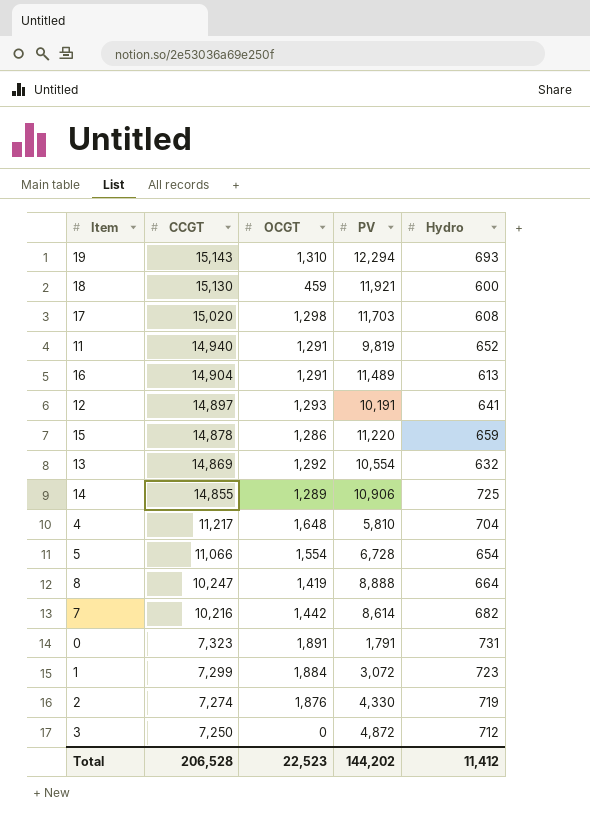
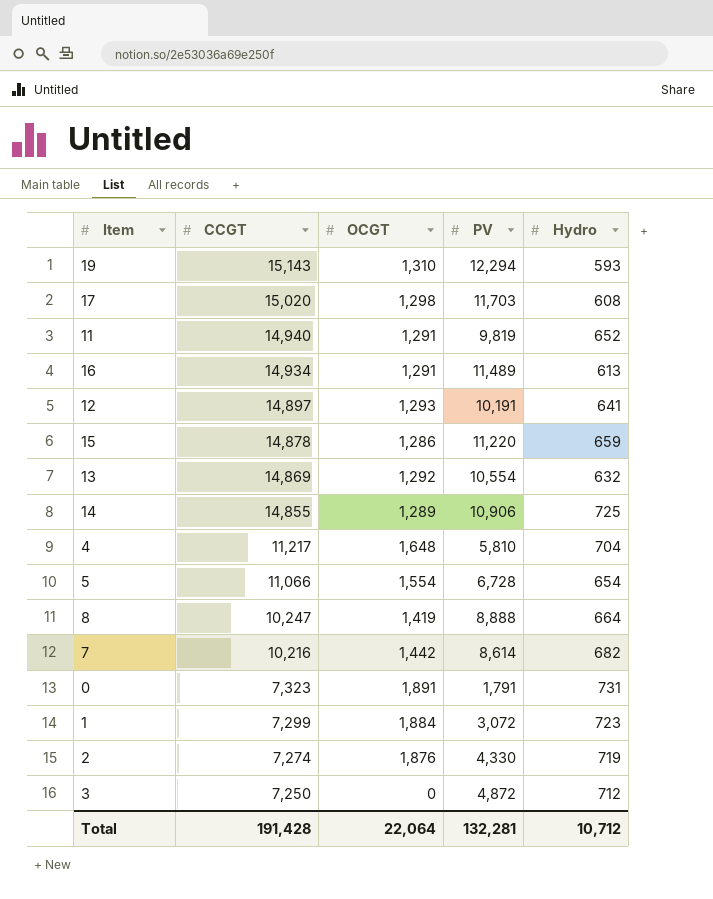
row 18: 15,130 | 459 | 11,921 | 600 -> none
19 | Hydro: 693 -> 593
16 | CCGT: 14,904 -> 14,934
Total | CCGT: 206,528 -> 191,428
Total | OCGT: 22,523 -> 22,064
Total | PV: 144,202 -> 132,281
Total | Hydro: 11,412 -> 10,712

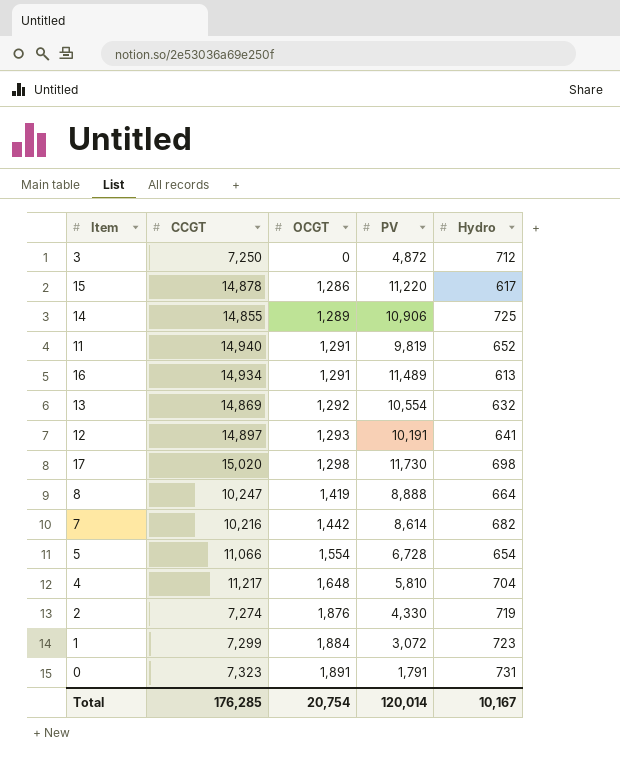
row order: CCGT descending -> OCGT ascending
row 19: 15,143 | 1,310 | 12,294 | 593 -> none
15 | Hydro: 659 -> 617
17 | PV: 11,703 -> 11,730
17 | Hydro: 608 -> 698
Total | CCGT: 191,428 -> 176,285
Total | OCGT: 22,064 -> 20,754
Total | PV: 132,281 -> 120,014
Total | Hydro: 10,712 -> 10,167

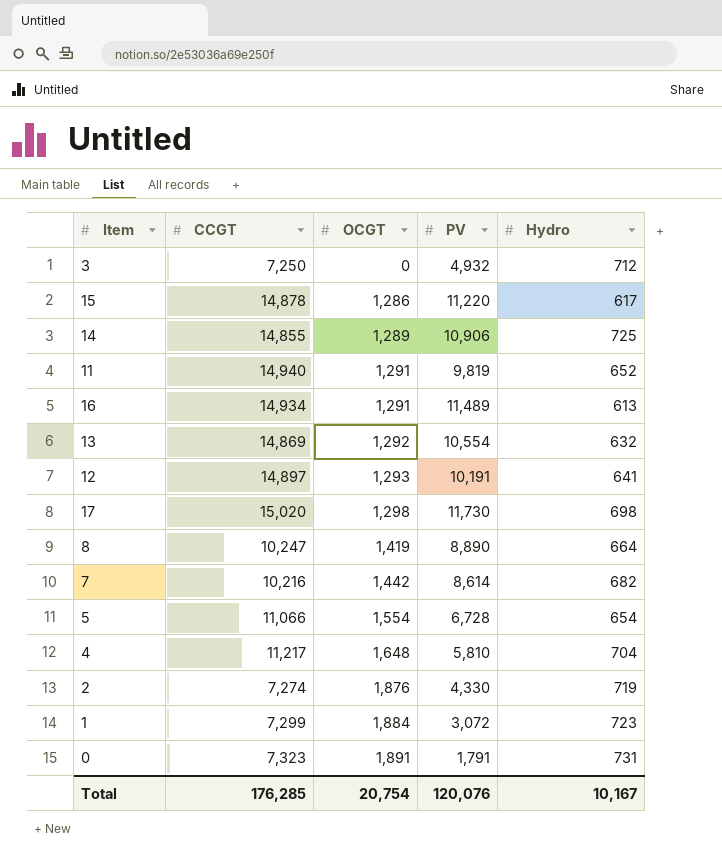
3 | PV: 4,872 -> 4,932
8 | PV: 8,888 -> 8,890
Total | PV: 120,014 -> 120,076

